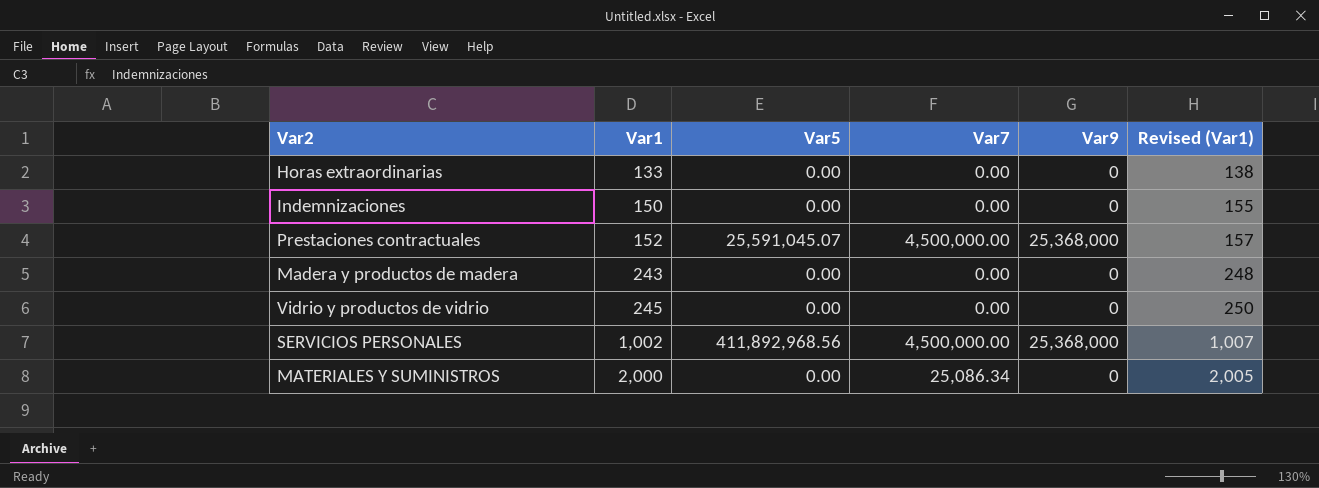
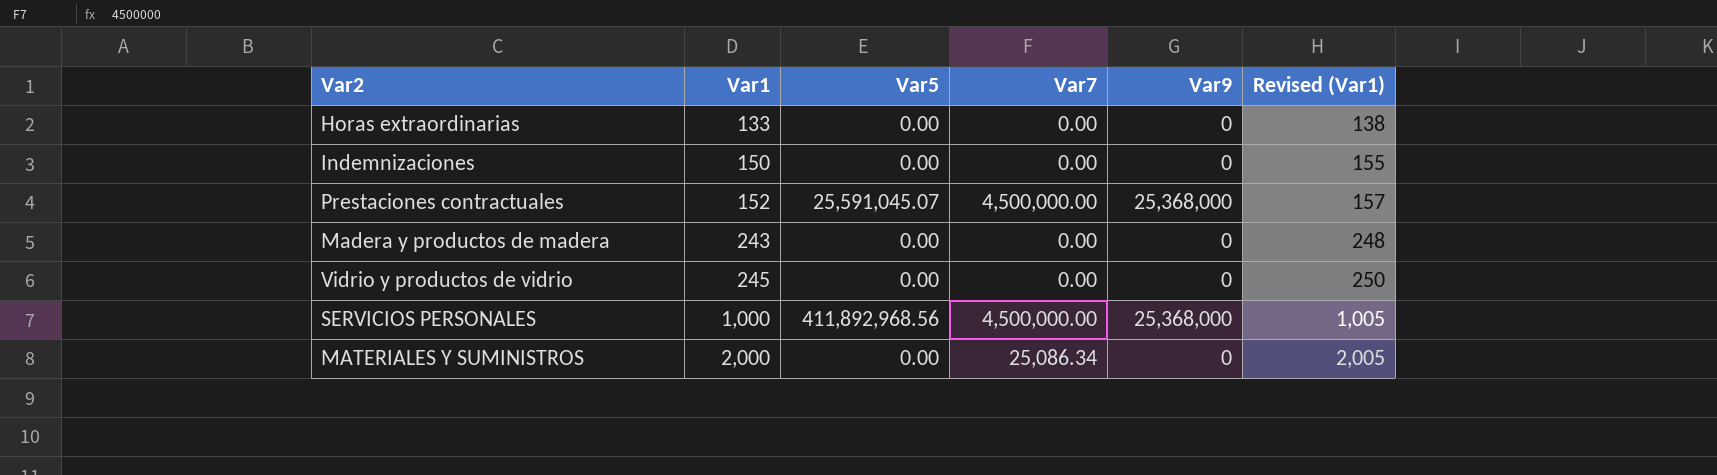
SERVICIOS PERSONALES | Var1: 1,002 -> 1,000
SERVICIOS PERSONALES | Revised (Var1): 1,007 -> 1,005

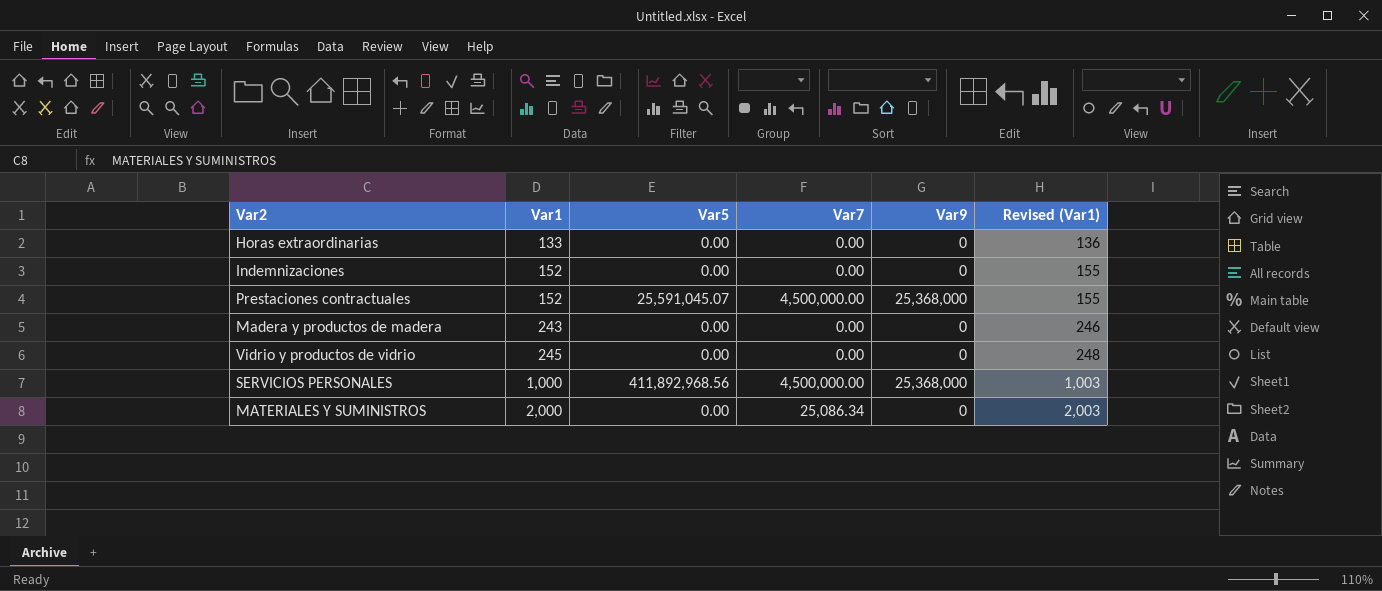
column Revised (Var1) | formula: [Var1] + 5 -> [Var1] + 3
Indemnizaciones | Var1: 150 -> 152

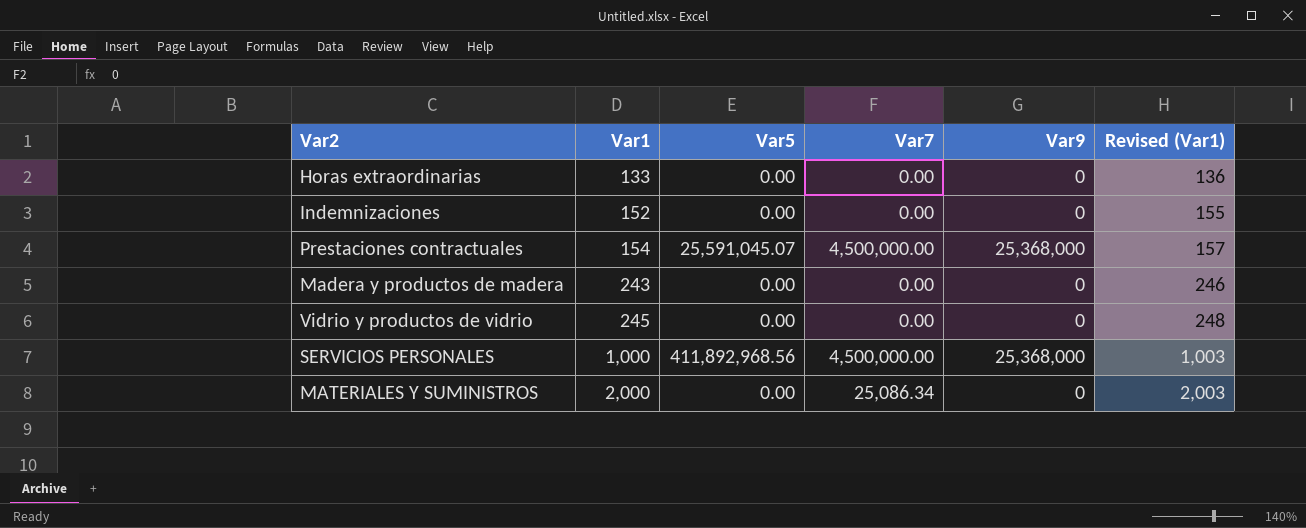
Prestaciones contractuales | Var1: 152 -> 154
Prestaciones contractuales | Revised (Var1): 155 -> 157

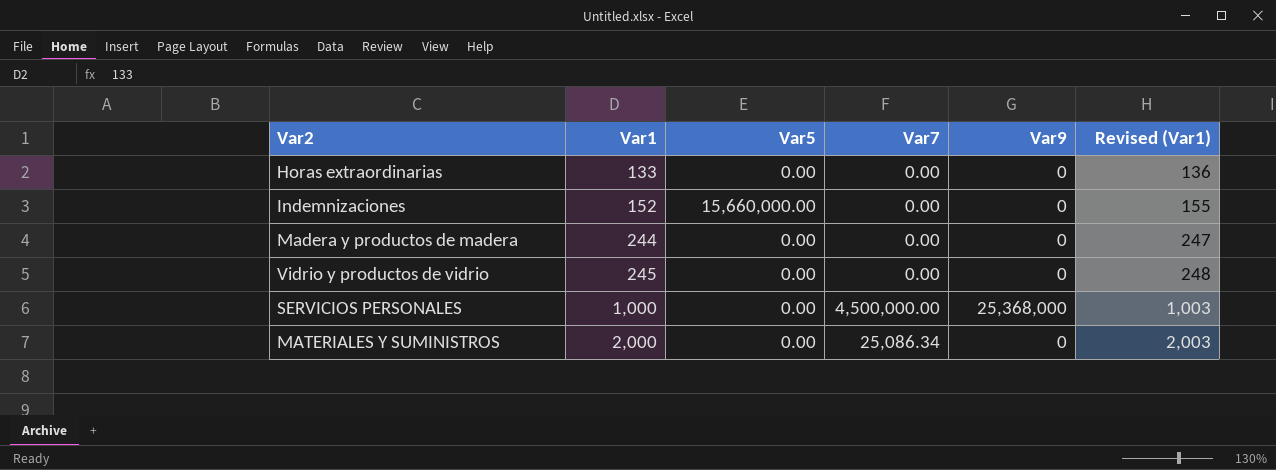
row Prestaciones contractuales: 154 | 25,591,045.07 | 4,500,000.00 | 25,368,000 | 157 -> none
Indemnizaciones | Var5: 0.00 -> 15,660,000.00
Madera y productos de madera | Var1: 243 -> 244
Madera y productos de madera | Revised (Var1): 246 -> 247
SERVICIOS PERSONALES | Var5: 411,892,968.56 -> 0.00

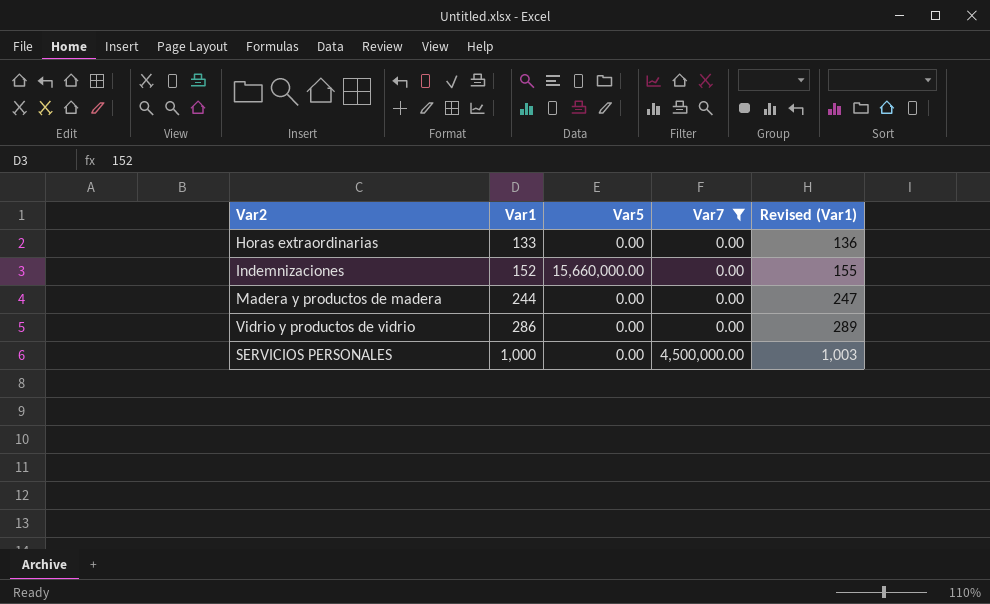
filter: none -> Var7 != 25,086.34
column Var9 | position: 5 -> none
Vidrio y productos de vidrio | Var1: 245 -> 286
Vidrio y productos de vidrio | Revised (Var1): 248 -> 289

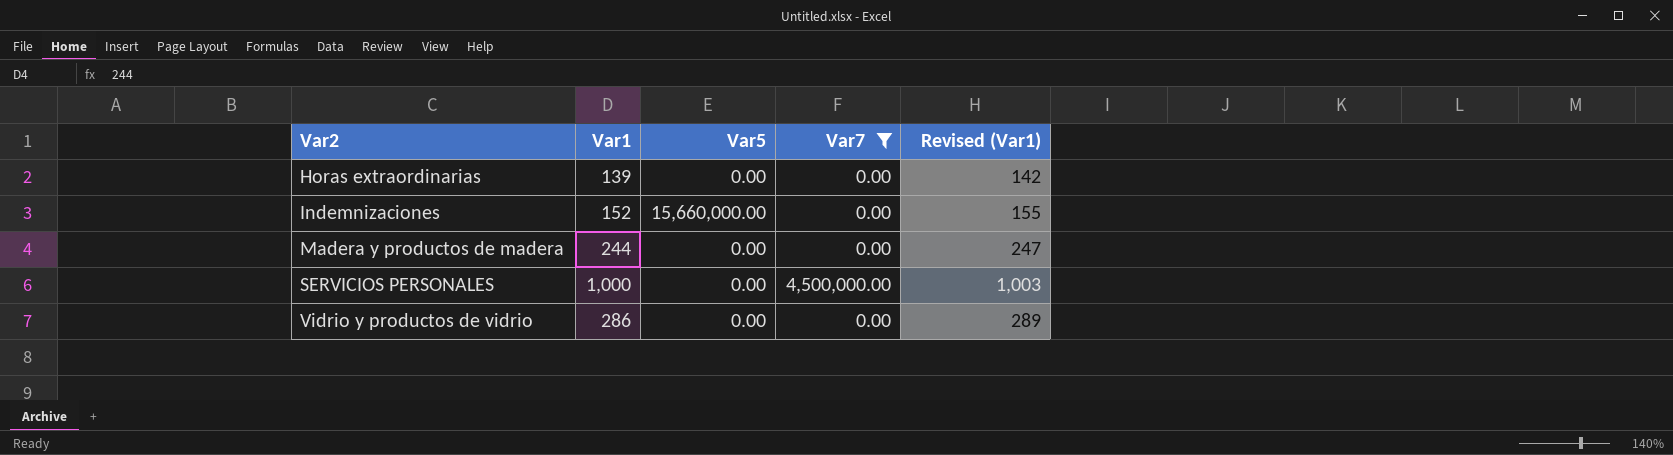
row order: Var1 ascending -> Var2 ascending
Horas extraordinarias | Var1: 133 -> 139
Horas extraordinarias | Revised (Var1): 136 -> 142

